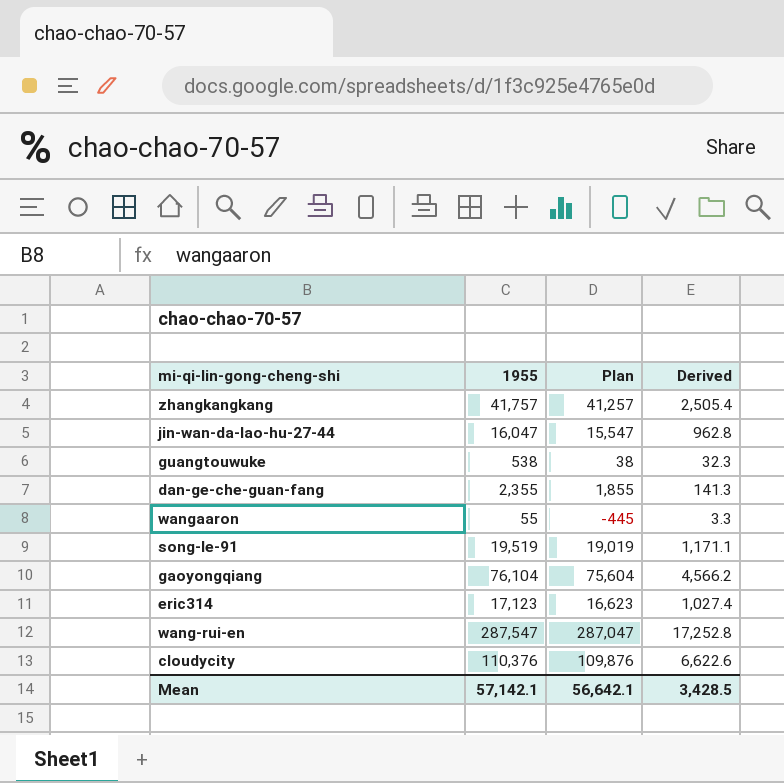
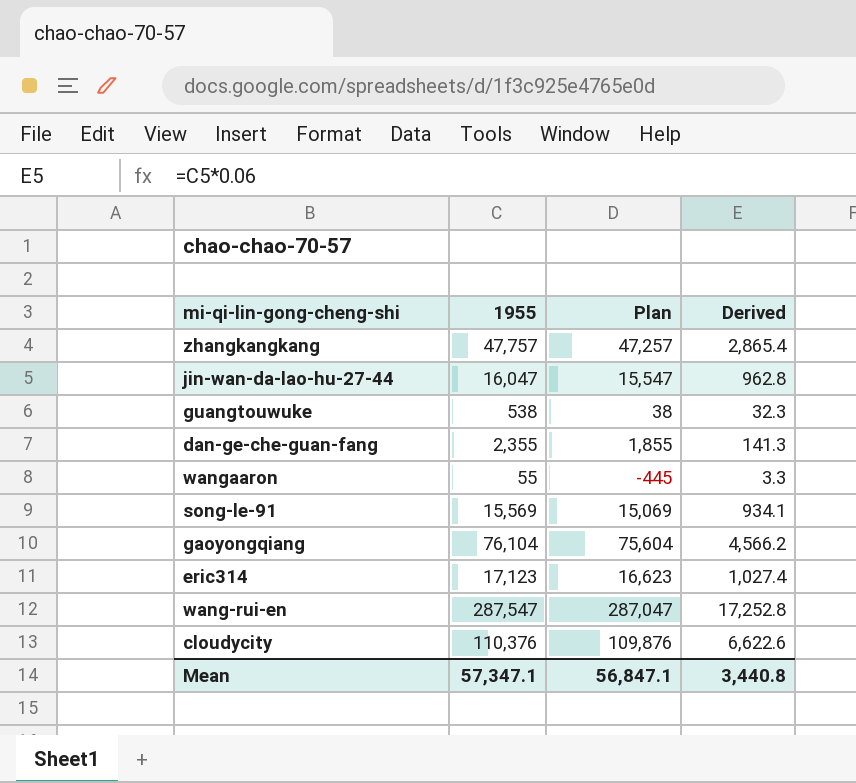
zhangkangkang | 1955: 41,757 -> 47,757
zhangkangkang | Plan: 41,257 -> 47,257
zhangkangkang | Derived: 2,505.4 -> 2,865.4
song-le-91 | 1955: 19,519 -> 15,569
song-le-91 | Plan: 19,019 -> 15,069
song-le-91 | Derived: 1,171.1 -> 934.1
Mean | 1955: 57,142.1 -> 57,347.1
Mean | Plan: 56,642.1 -> 56,847.1
Mean | Derived: 3,428.5 -> 3,440.8

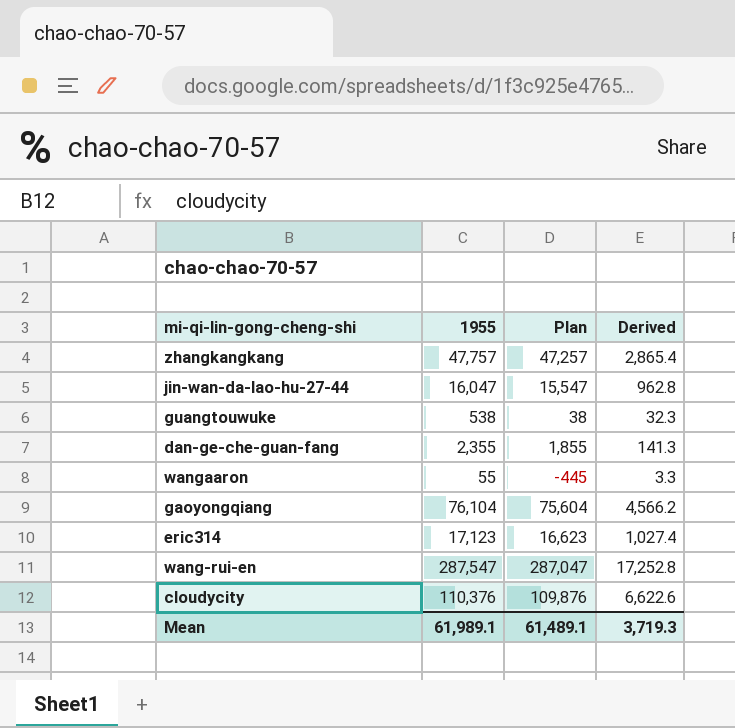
row song-le-91: 15,569 | 15,069 | 934.1 -> none
Mean | 1955: 57,347.1 -> 61,989.1
Mean | Plan: 56,847.1 -> 61,489.1
Mean | Derived: 3,440.8 -> 3,719.3

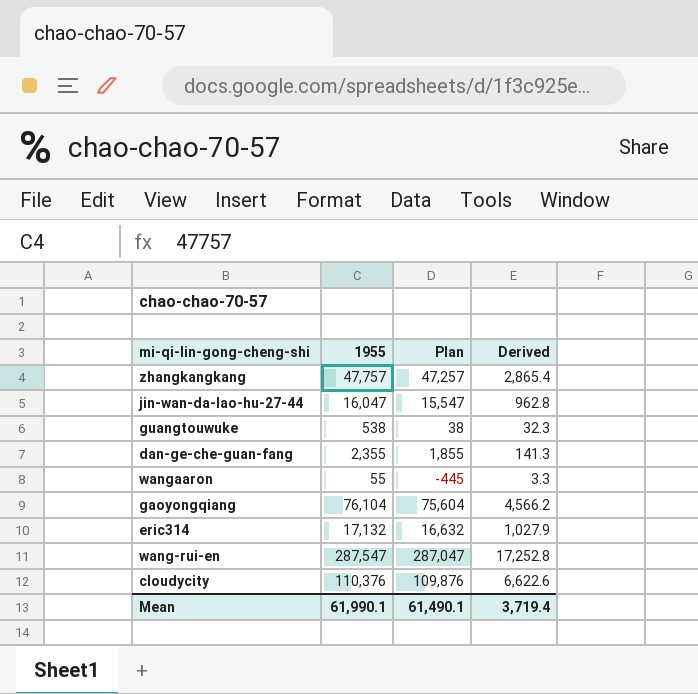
eric314 | 1955: 17,123 -> 17,132
eric314 | Plan: 16,623 -> 16,632
eric314 | Derived: 1,027.4 -> 1,027.9
Mean | 1955: 61,989.1 -> 61,990.1
Mean | Plan: 61,489.1 -> 61,490.1
Mean | Derived: 3,719.3 -> 3,719.4

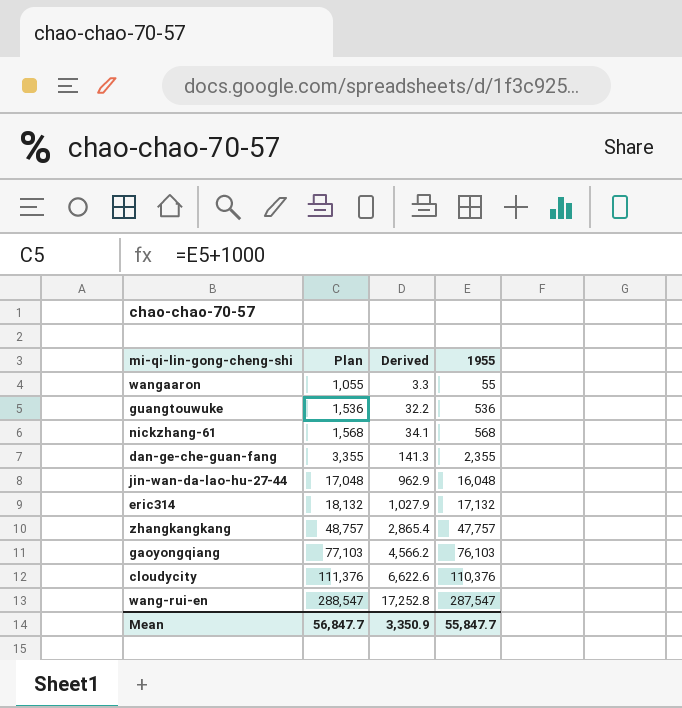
row order: none -> Plan ascending
column Plan | formula: [1955] - 500 -> [1955] + 1000
column 1955 | position: 2 -> 4
guangtouwuke | Derived: 32.3 -> 32.2
guangtouwuke | 1955: 538 -> 536
row nickzhang-61: none -> 1,568 | 34.1 | 568
jin-wan-da-lao-hu-27-44 | Derived: 962.8 -> 962.9
jin-wan-da-lao-hu-27-44 | 1955: 16,047 -> 16,048
gaoyongqiang | 1955: 76,104 -> 76,103
Mean | Plan: 61,490.1 -> 56,847.7
Mean | Derived: 3,719.4 -> 3,350.9
Mean | 1955: 61,990.1 -> 55,847.7

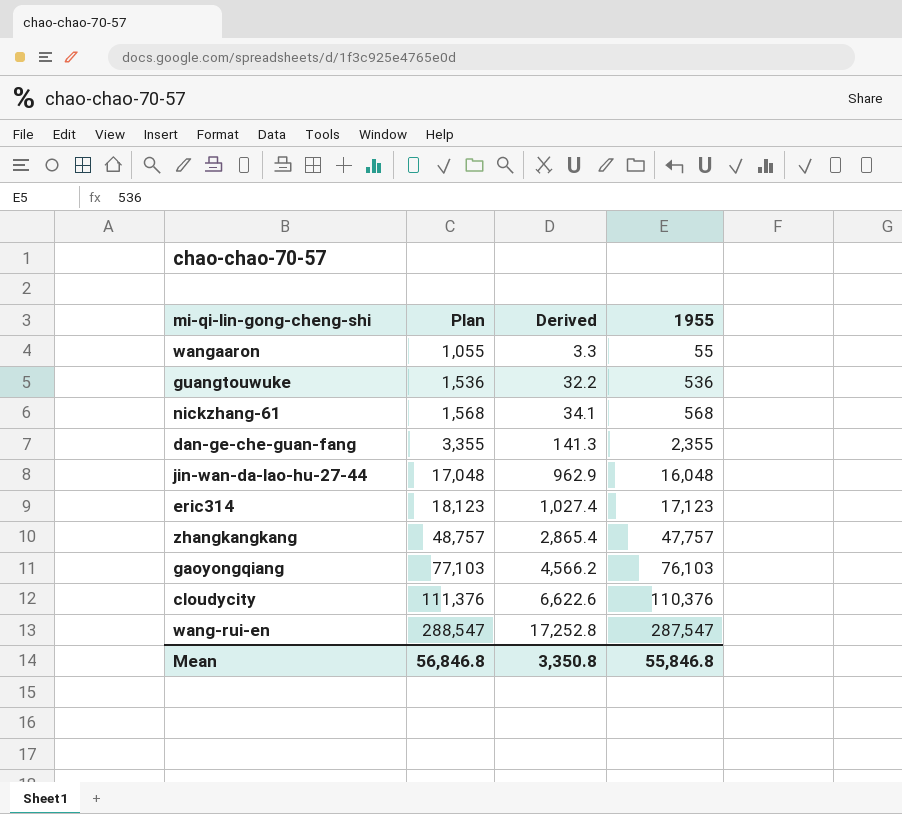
eric314 | Plan: 18,132 -> 18,123
eric314 | Derived: 1,027.9 -> 1,027.4
eric314 | 1955: 17,132 -> 17,123
Mean | Plan: 56,847.7 -> 56,846.8
Mean | Derived: 3,350.9 -> 3,350.8
Mean | 1955: 55,847.7 -> 55,846.8

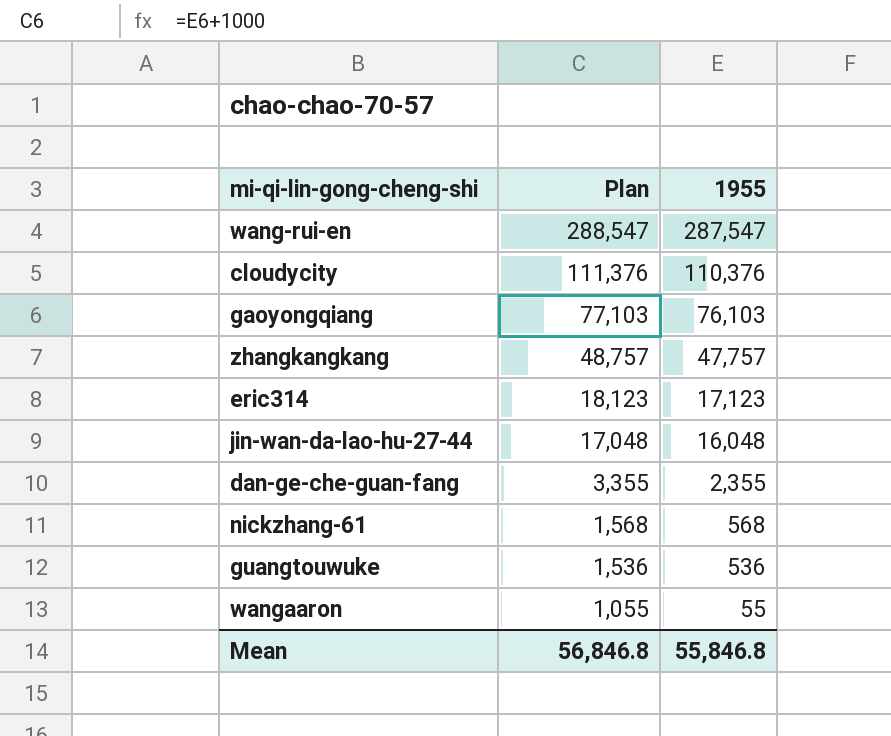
row order: Plan ascending -> Plan descending
column Derived | formula: [1955] * 0.06 -> none

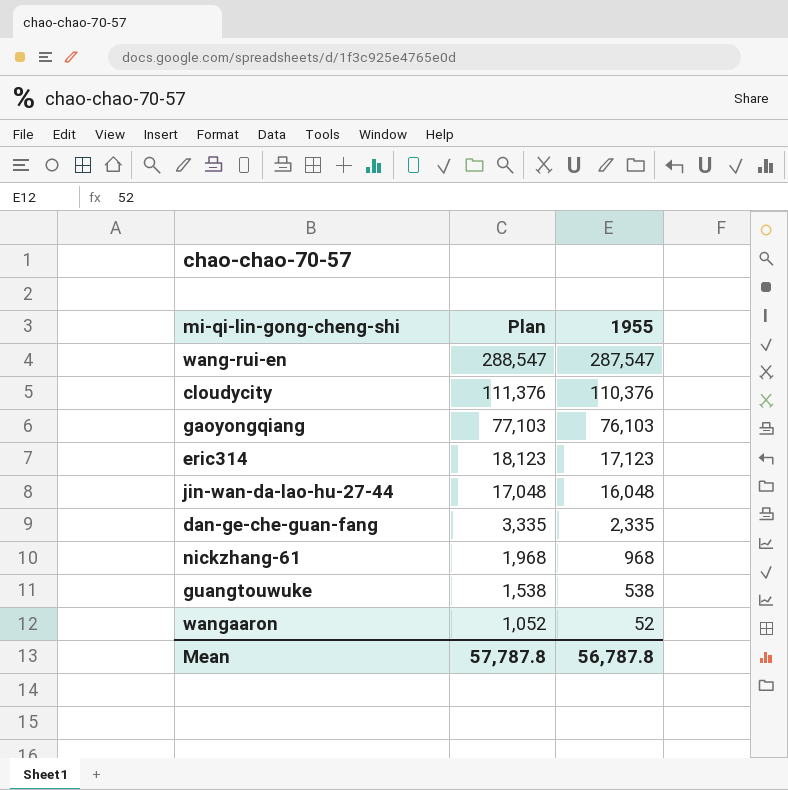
row zhangkangkang: 48,757 | 47,757 -> none
dan-ge-che-guan-fang | Plan: 3,355 -> 3,335
dan-ge-che-guan-fang | 1955: 2,355 -> 2,335
nickzhang-61 | Plan: 1,568 -> 1,968
nickzhang-61 | 1955: 568 -> 968
guangtouwuke | Plan: 1,536 -> 1,538
guangtouwuke | 1955: 536 -> 538
wangaaron | Plan: 1,055 -> 1,052
wangaaron | 1955: 55 -> 52
Mean | Plan: 56,846.8 -> 57,787.8
Mean | 1955: 55,846.8 -> 56,787.8

